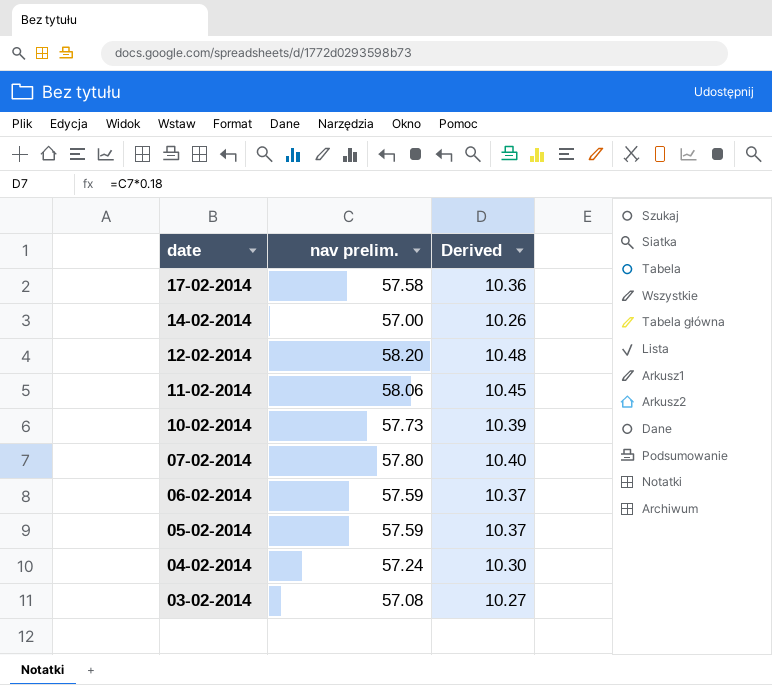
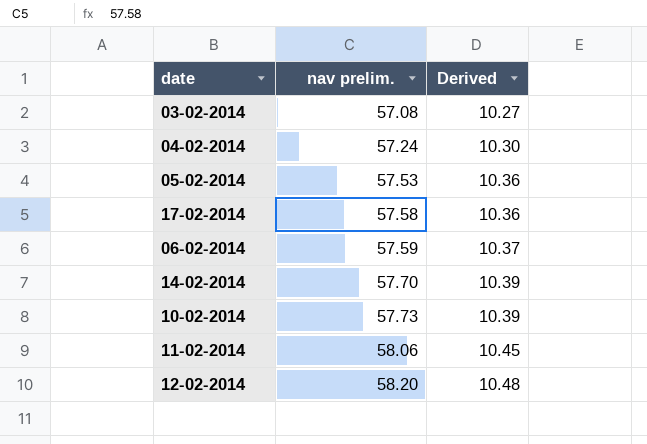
row order: date descending -> nav prelim. ascending
row 07-02-2014: 57.80 | 10.40 -> none
05-02-2014 | nav prelim.: 57.59 -> 57.53
05-02-2014 | Derived: 10.37 -> 10.36
14-02-2014 | nav prelim.: 57.00 -> 57.70
14-02-2014 | Derived: 10.26 -> 10.39

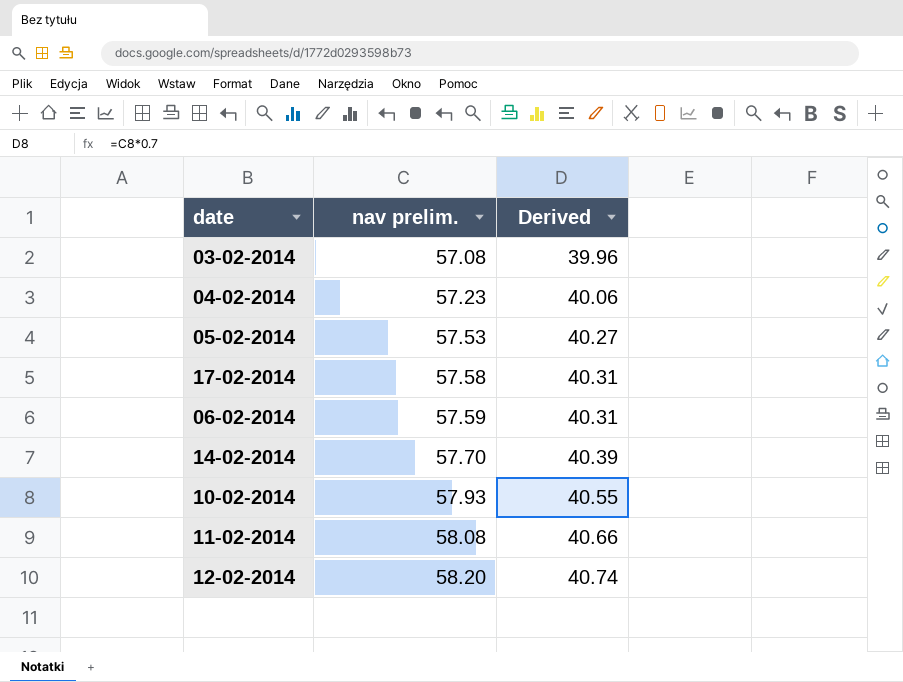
column Derived | formula: [nav prelim.] * 0.18 -> [nav prelim.] * 0.7
04-02-2014 | nav prelim.: 57.24 -> 57.23
10-02-2014 | nav prelim.: 57.73 -> 57.93
11-02-2014 | nav prelim.: 58.06 -> 58.08

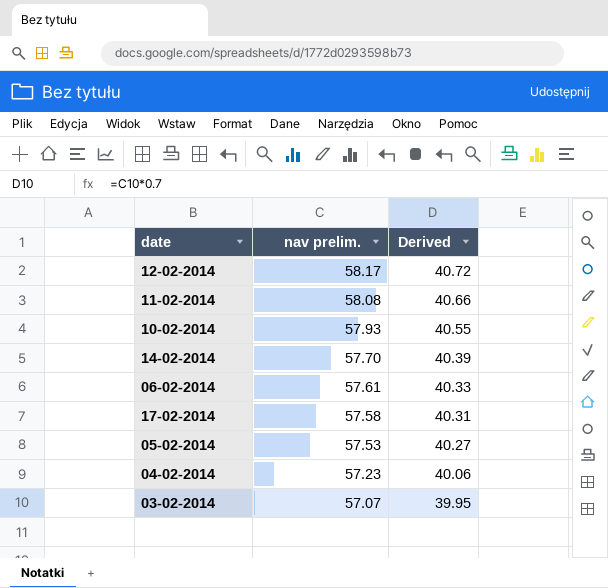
row order: nav prelim. ascending -> nav prelim. descending
12-02-2014 | nav prelim.: 58.20 -> 58.17
12-02-2014 | Derived: 40.74 -> 40.72
06-02-2014 | nav prelim.: 57.59 -> 57.61
06-02-2014 | Derived: 40.31 -> 40.33
03-02-2014 | nav prelim.: 57.08 -> 57.07
03-02-2014 | Derived: 39.96 -> 39.95

